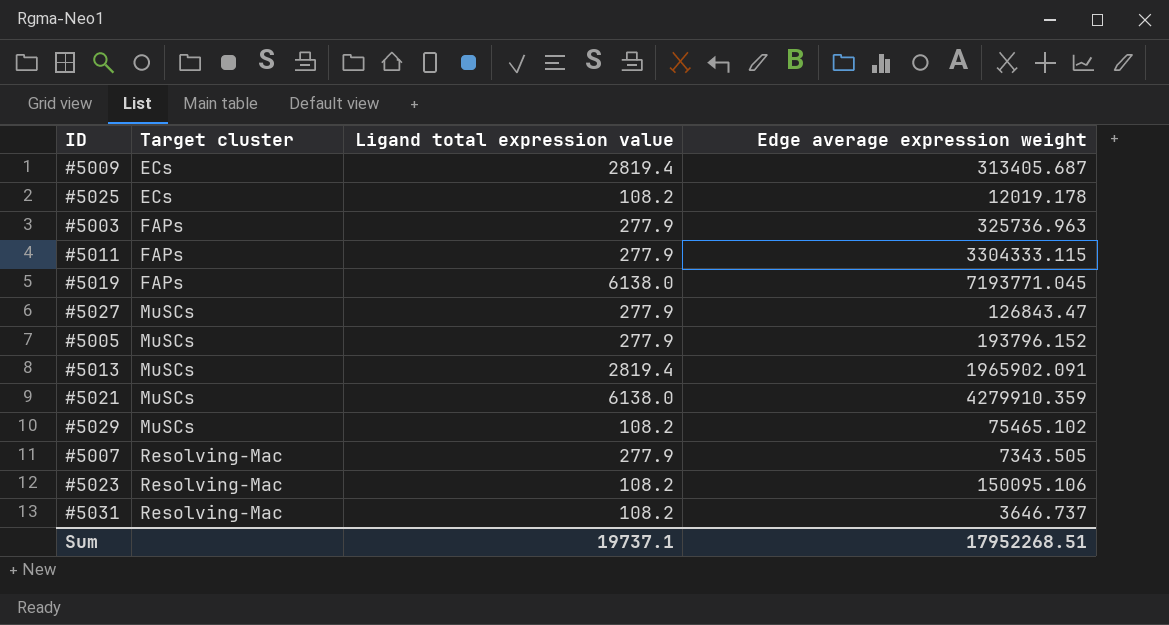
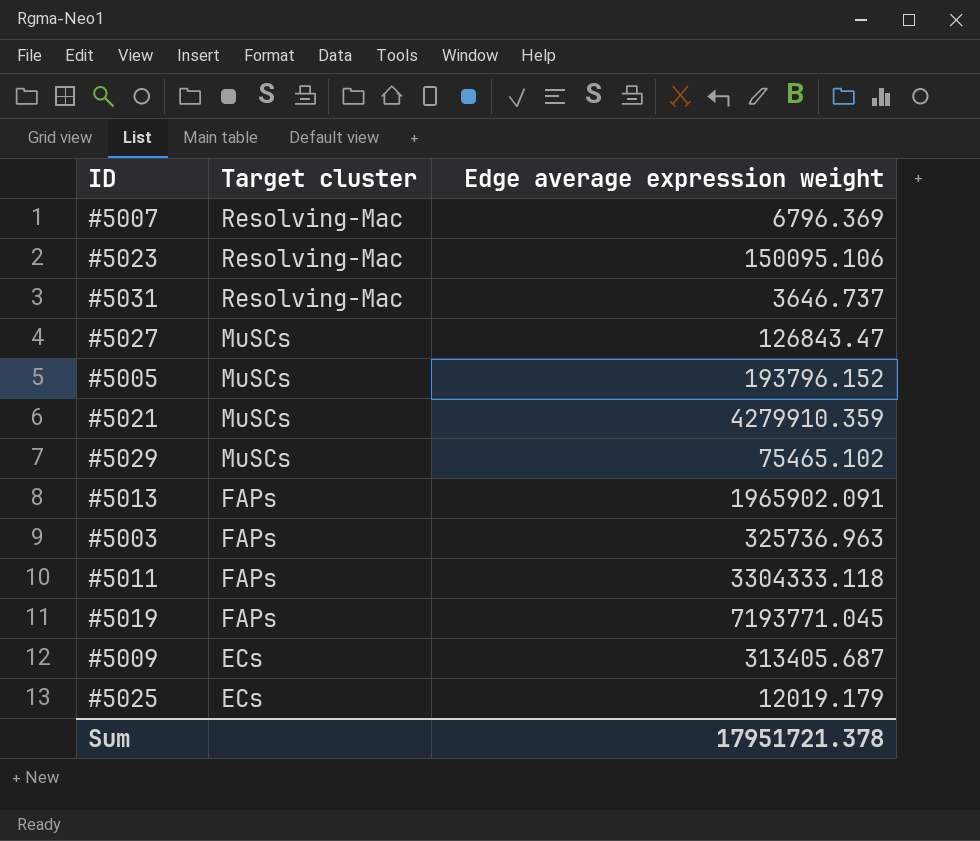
row order: Target cluster ascending -> Target cluster descending
column Ligand total expression value | position: 3 -> none
#5007 | Edge average expression weight: 7343.505 -> 6796.369
#5013 | Target cluster: MuSCs -> FAPs
#5011 | Edge average expression weight: 3304333.115 -> 3304333.118
#5025 | Edge average expression weight: 12019.178 -> 12019.179
Sum | Edge average expression weight: 17952268.51 -> 17951721.378

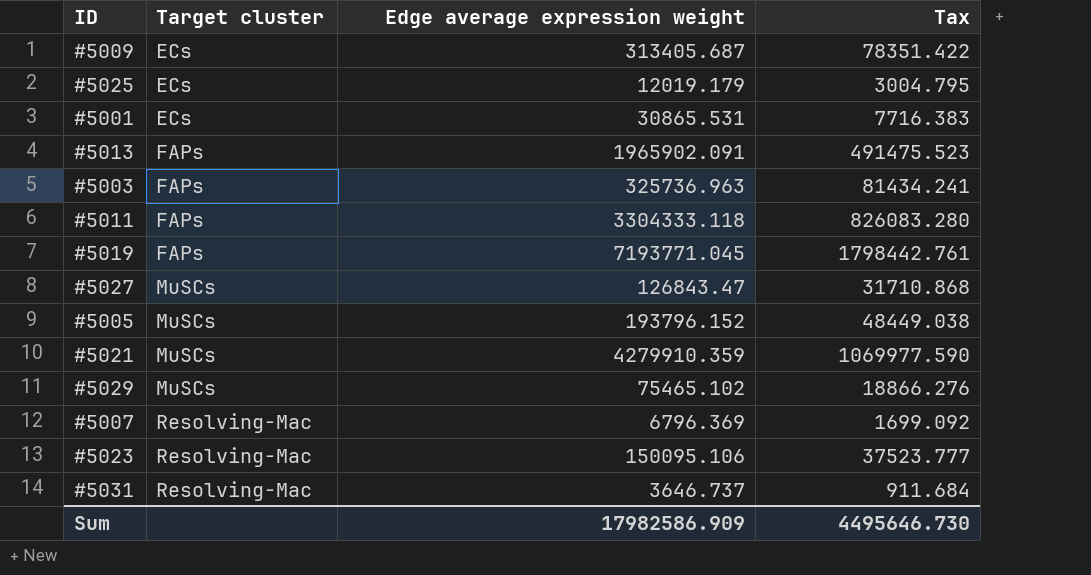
row order: Target cluster descending -> Target cluster ascending
column Tax | formula: none -> [Edge average expression weight] * 0.25
row #5001: none -> ECs | 30865.531 | 7716.383
Sum | Edge average expression weight: 17951721.378 -> 17982586.909

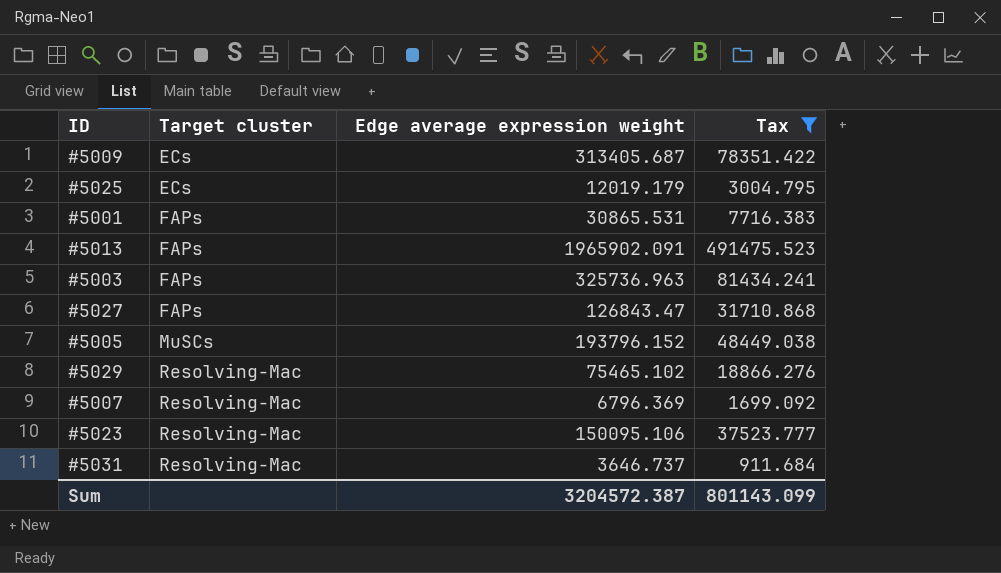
filter: none -> Tax <= 491475.523
#5001 | Target cluster: ECs -> FAPs
#5027 | Target cluster: MuSCs -> FAPs
#5029 | Target cluster: MuSCs -> Resolving-Mac
Sum | Edge average expression weight: 17982586.909 -> 3204572.387
Sum | Tax: 4495646.730 -> 801143.099

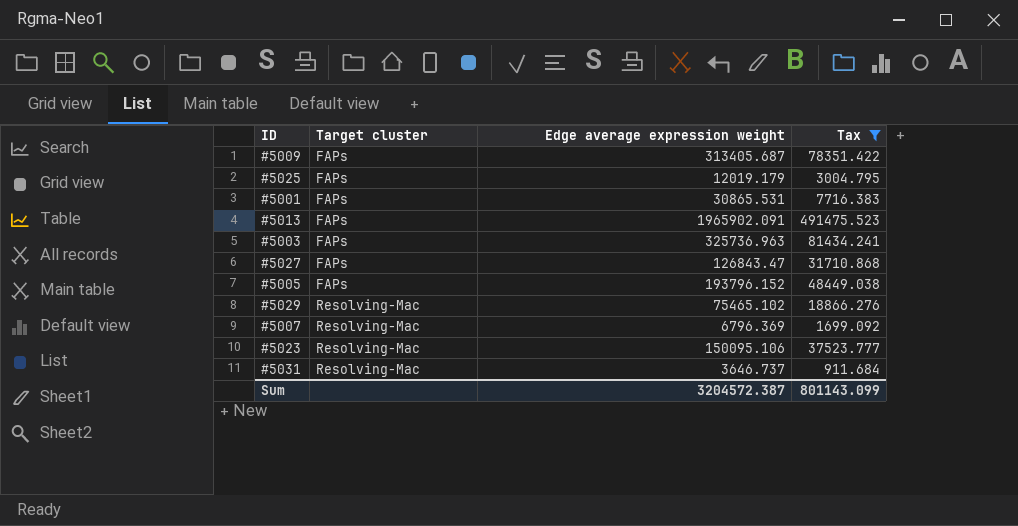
#5009 | Target cluster: ECs -> FAPs
#5025 | Target cluster: ECs -> FAPs
#5005 | Target cluster: MuSCs -> FAPs

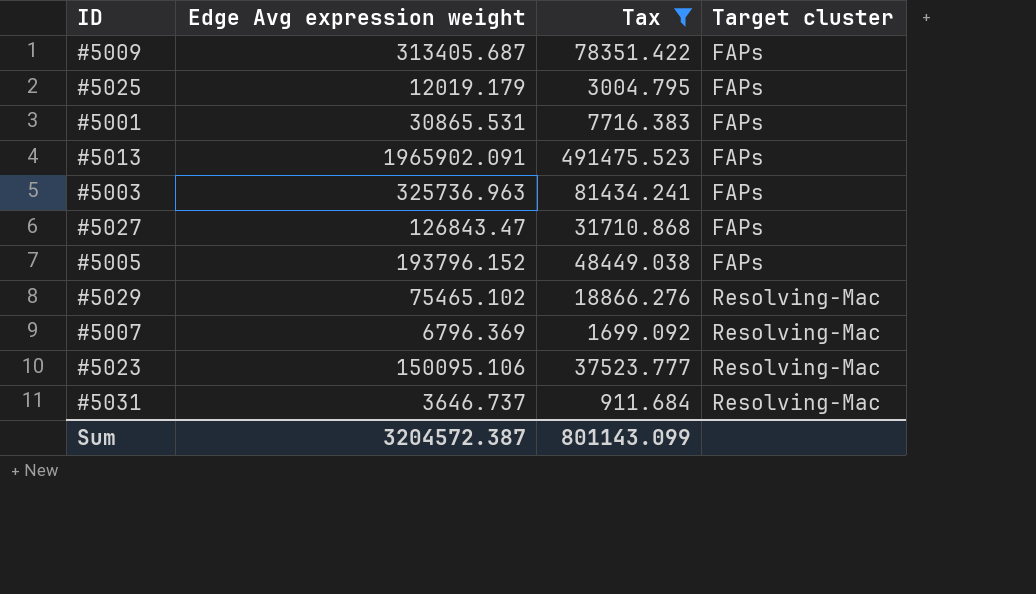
column name: Edge average expression weight -> Edge Avg expression weight
column Target cluster | position: 2 -> 4

